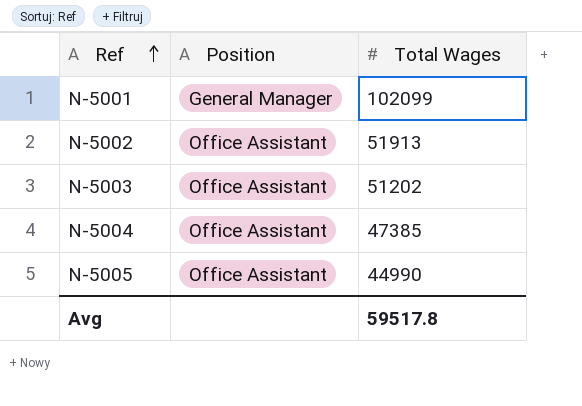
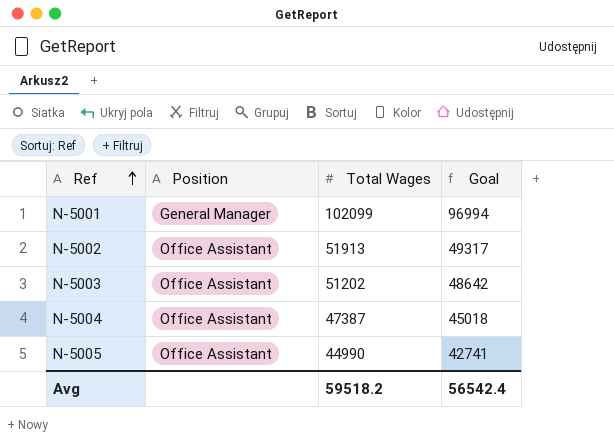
column Goal | formula: none -> [Total Wages] * 0.95
N-5004 | Total Wages: 47385 -> 47387
Avg | Total Wages: 59517.8 -> 59518.2

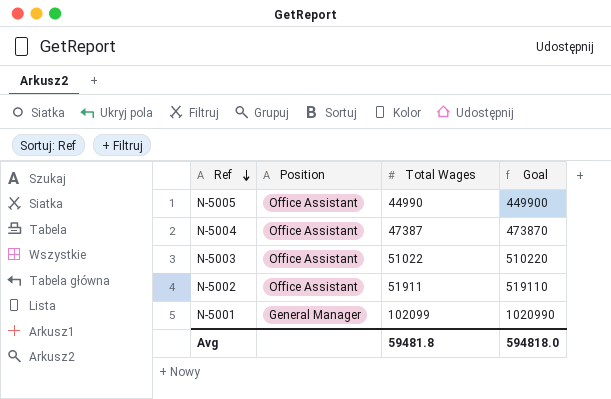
row order: Ref ascending -> Ref descending
column Goal | formula: [Total Wages] * 0.95 -> [Total Wages] * 10
N-5003 | Total Wages: 51202 -> 51022
N-5002 | Total Wages: 51913 -> 51911
Avg | Total Wages: 59518.2 -> 59481.8
Avg | Goal: 56542.4 -> 594818.0

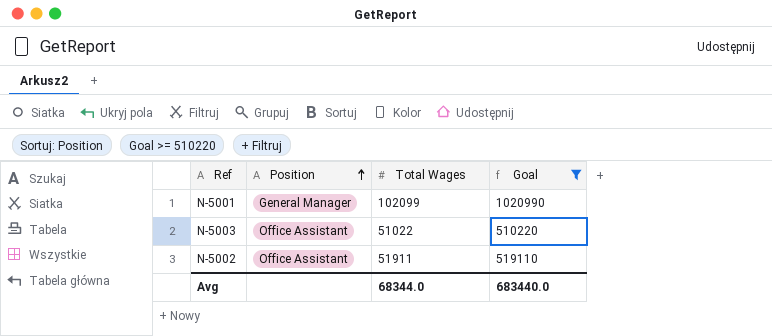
filter: none -> Goal >= 510220
row order: Ref descending -> Position ascending
Avg | Total Wages: 59481.8 -> 68344.0
Avg | Goal: 594818.0 -> 683440.0

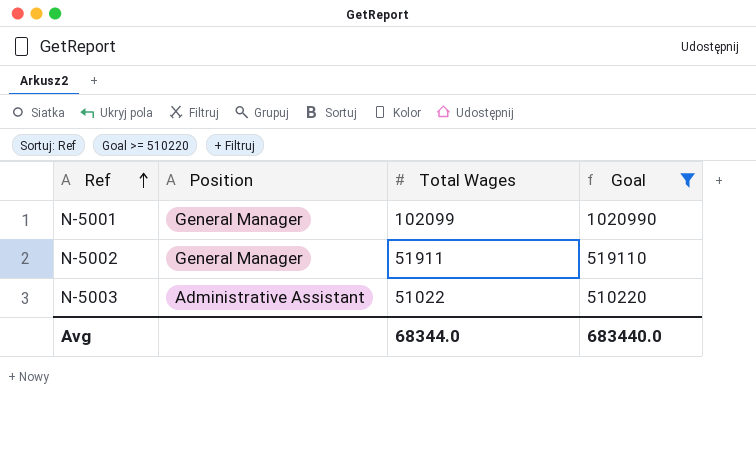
row order: Position ascending -> Ref ascending
N-5002 | Position: Office Assistant -> General Manager
N-5003 | Position: Office Assistant -> Administrative Assistant

